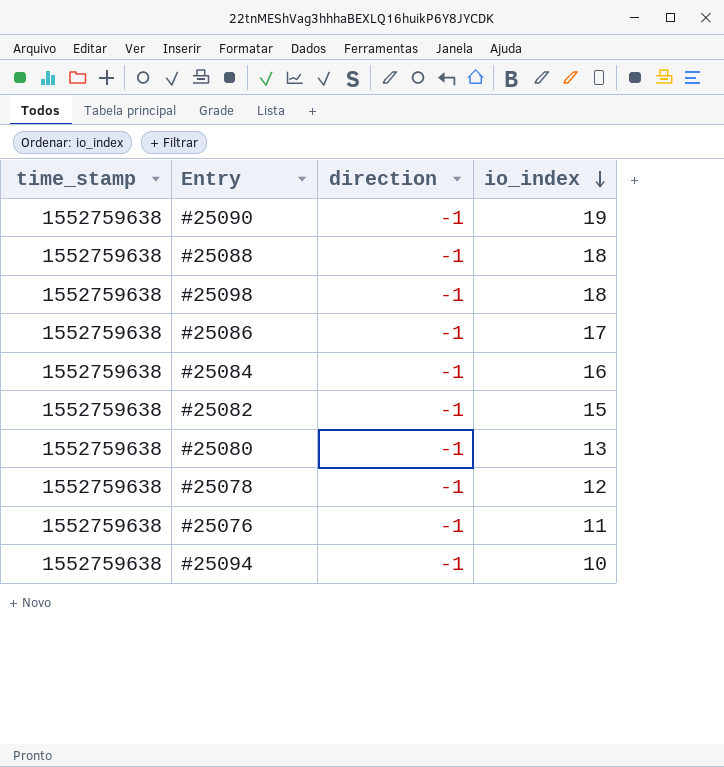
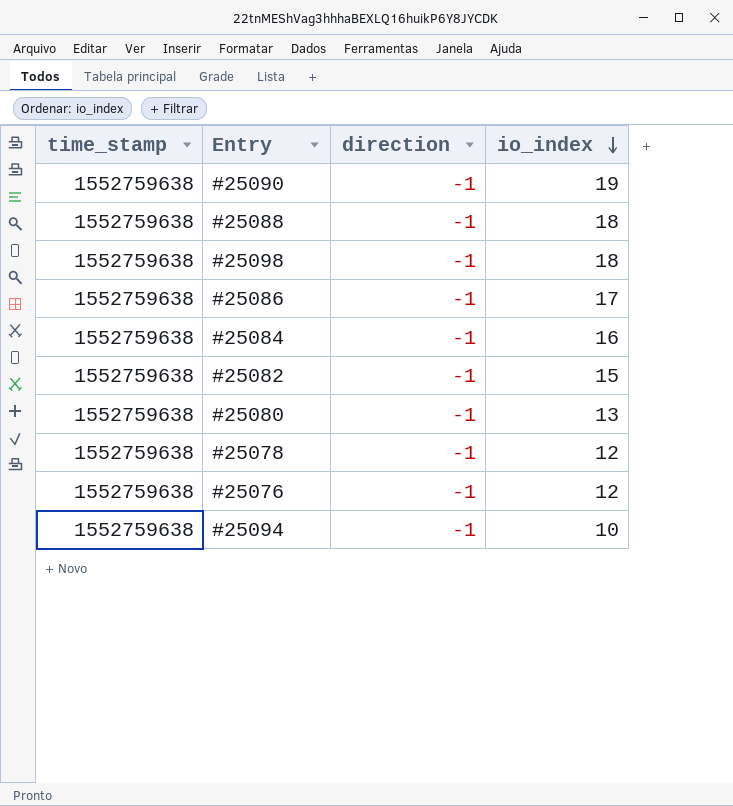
#25076 | io_index: 11 -> 12

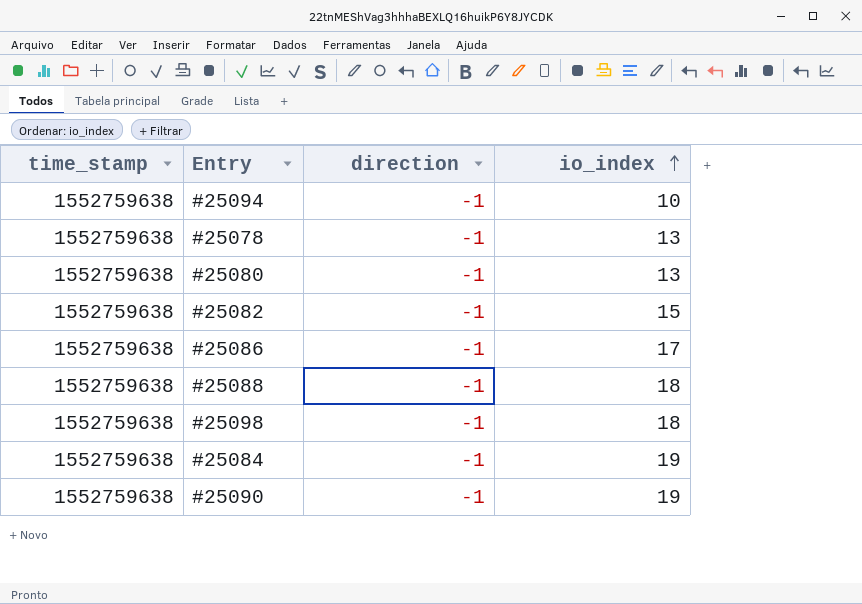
row order: io_index descending -> io_index ascending
row #25076: 1552759638 | -1 | 12 -> none
#25078 | io_index: 12 -> 13
#25084 | io_index: 16 -> 19

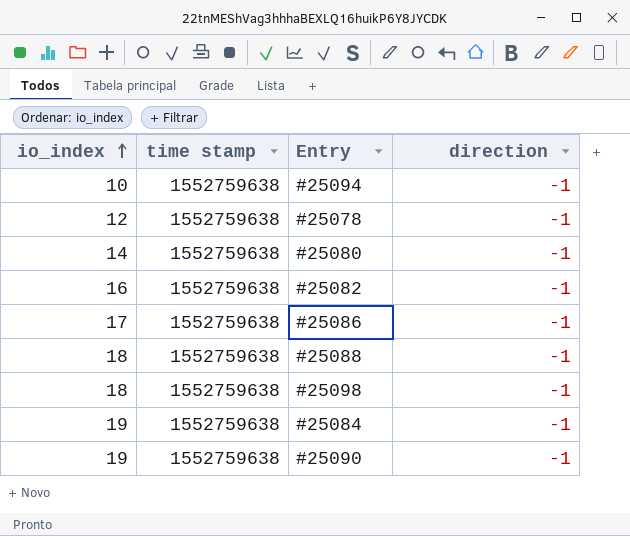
column io_index | position: 4 -> 1
column name: time_stamp -> time stamp
#25078 | io_index: 13 -> 12
#25080 | io_index: 13 -> 14
#25082 | io_index: 15 -> 16

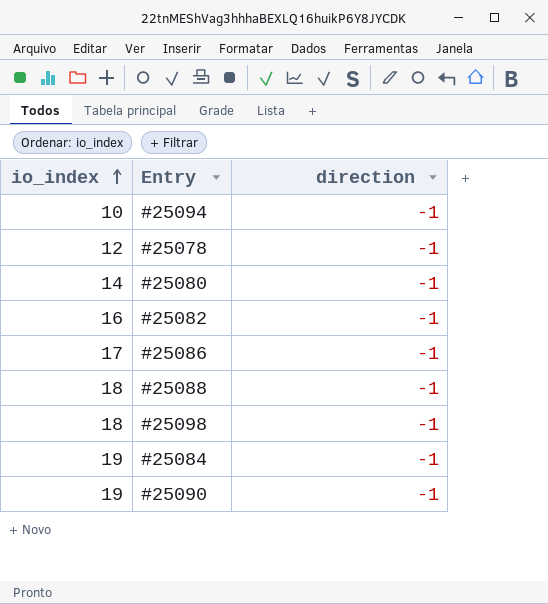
column time stamp | position: 2 -> none

